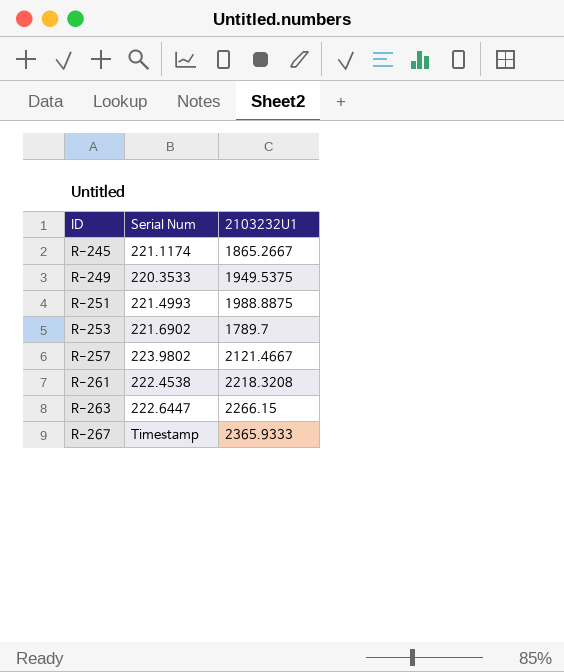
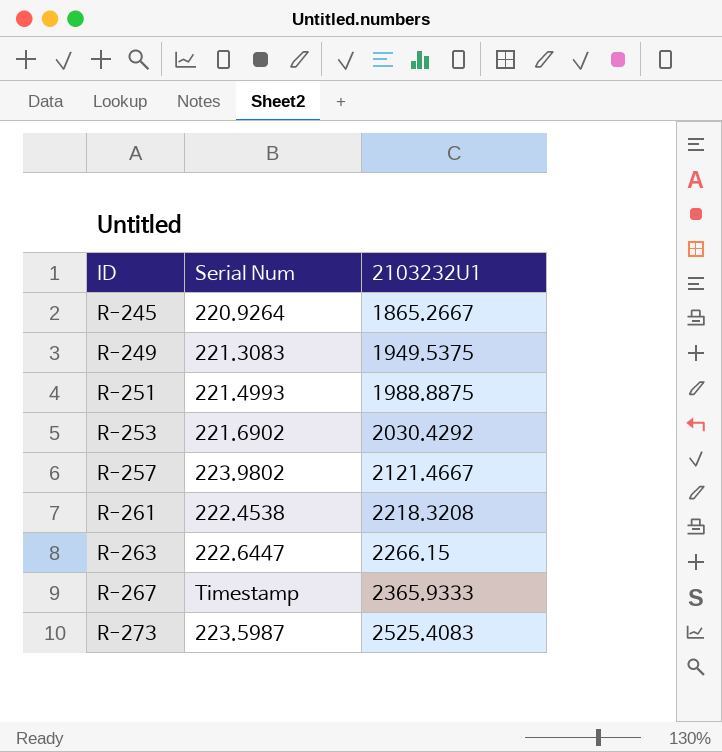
R-245 | Serial Num: 221.1174 -> 220.9264
R-249 | Serial Num: 220.3533 -> 221.3083
R-253 | 2103232U1: 1789.7 -> 2030.4292
row R-273: none -> 223.5987 | 2525.4083

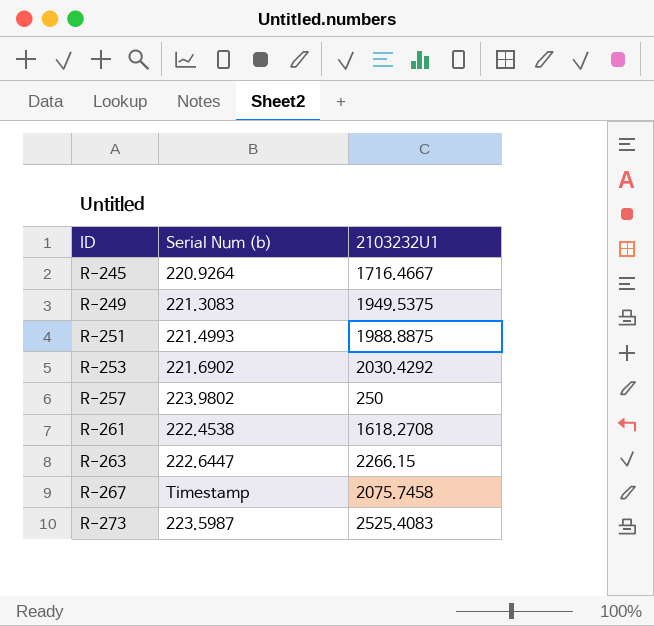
column name: Serial Num -> Serial Num (b)
R-245 | 2103232U1: 1865.2667 -> 1716.4667
R-257 | 2103232U1: 2121.4667 -> 250
R-261 | 2103232U1: 2218.3208 -> 1618.2708
R-267 | 2103232U1: 2365.9333 -> 2075.7458

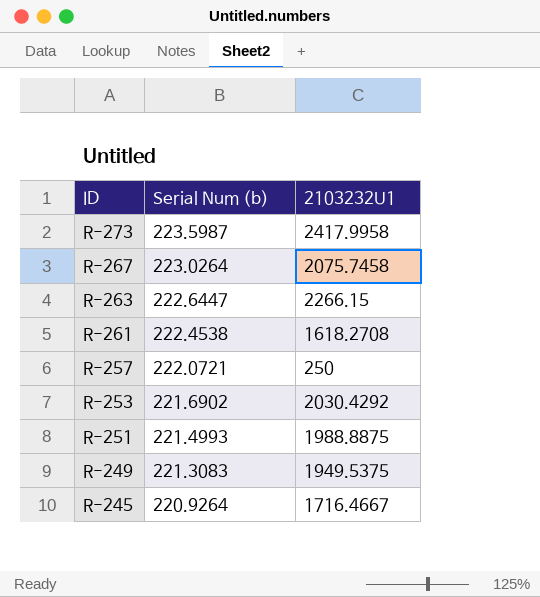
row order: ID ascending -> ID descending
R-273 | 2103232U1: 2525.4083 -> 2417.9958
R-267 | Serial Num (b): Timestamp -> 223.0264
R-257 | Serial Num (b): 223.9802 -> 222.0721

